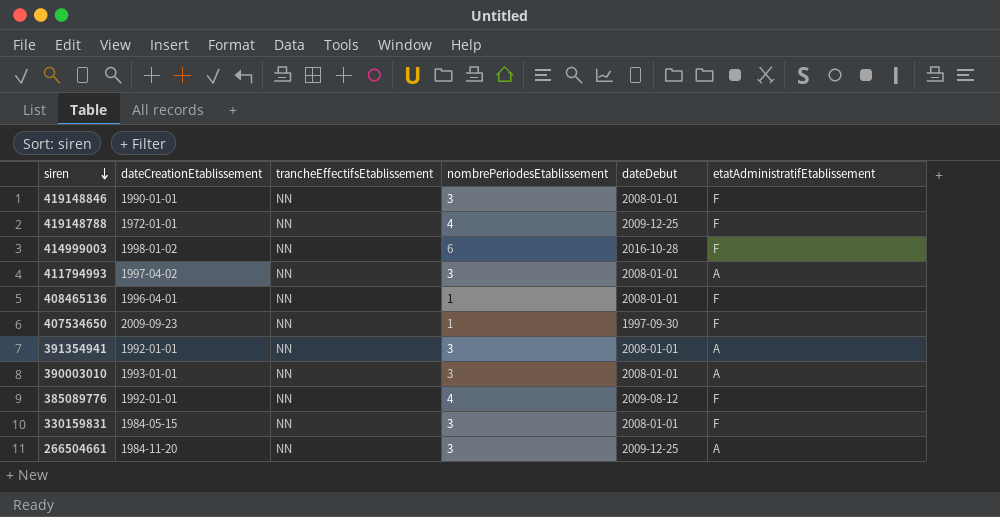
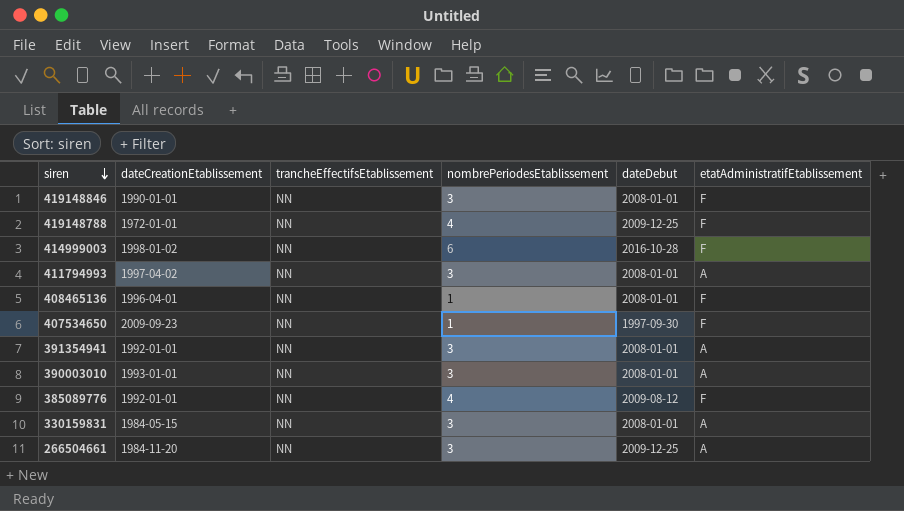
330159831 | etatAdministratifEtablissement: F -> A

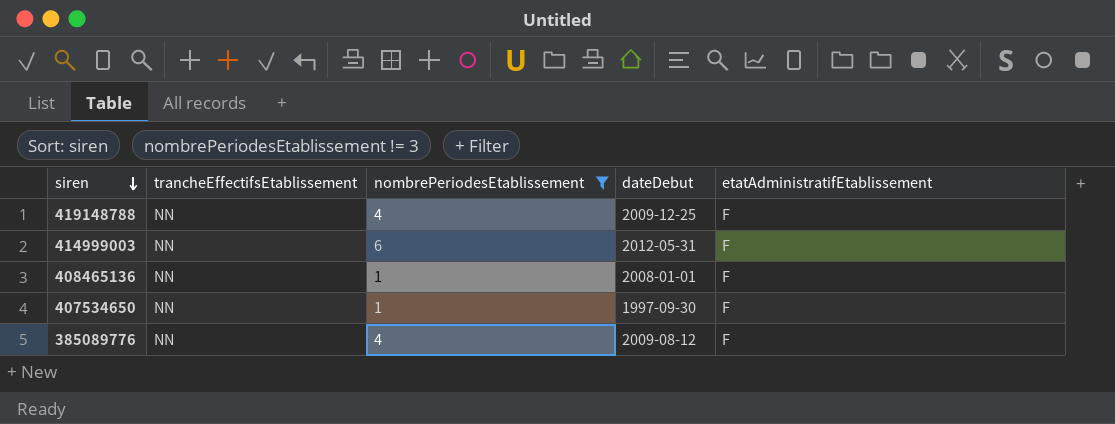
filter: none -> nombrePeriodesEtablissement != 3
column dateCreationEtablissement | position: 2 -> none
414999003 | dateDebut: 2016-10-28 -> 2012-05-31

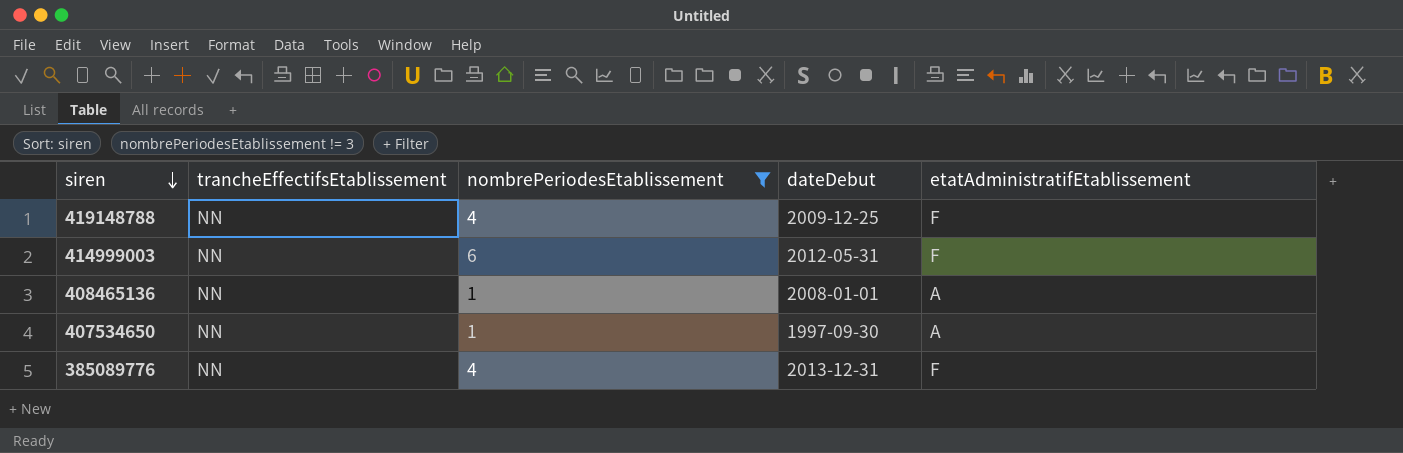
408465136 | etatAdministratifEtablissement: F -> A
407534650 | etatAdministratifEtablissement: F -> A
385089776 | dateDebut: 2009-08-12 -> 2013-12-31

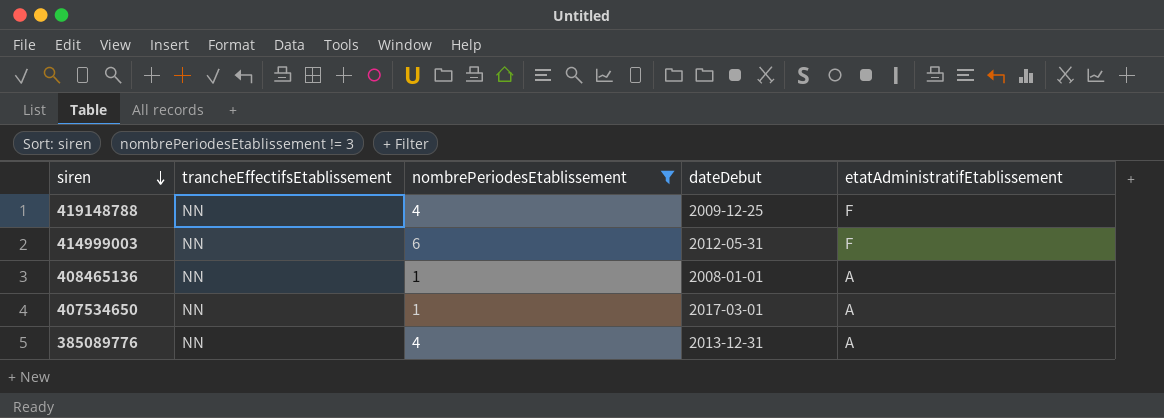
407534650 | dateDebut: 1997-09-30 -> 2017-03-01
385089776 | etatAdministratifEtablissement: F -> A

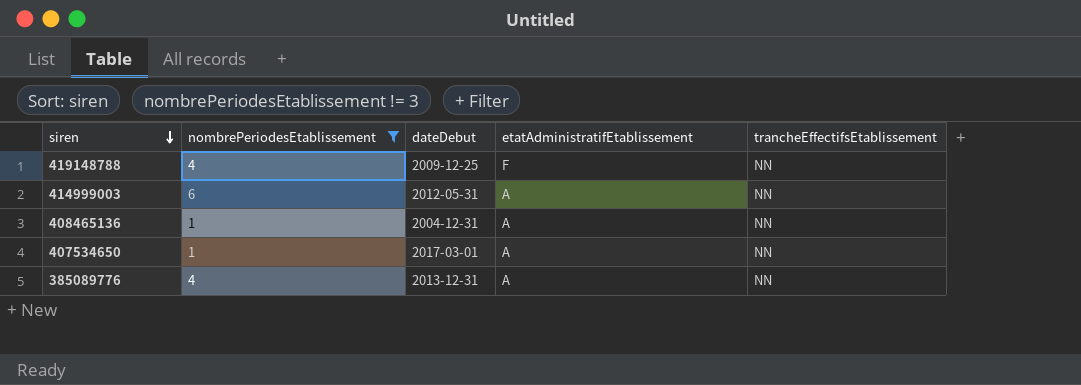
column trancheEffectifsEtablissement | position: 2 -> 5
414999003 | etatAdministratifEtablissement: F -> A
408465136 | dateDebut: 2008-01-01 -> 2004-12-31

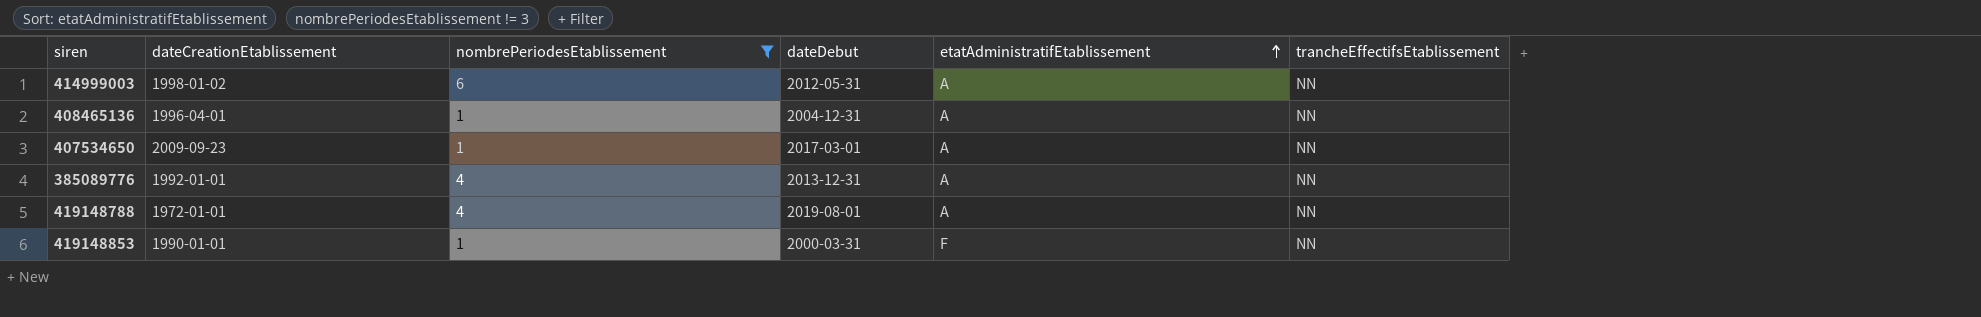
row order: siren descending -> etatAdministratifEtablissement ascending
column dateCreationEtablissement | position: none -> 2
419148788 | dateDebut: 2009-12-25 -> 2019-08-01
419148788 | etatAdministratifEtablissement: F -> A
row 419148853: none -> 1990-01-01 | 1 | 2000-03-31 | F | NN

